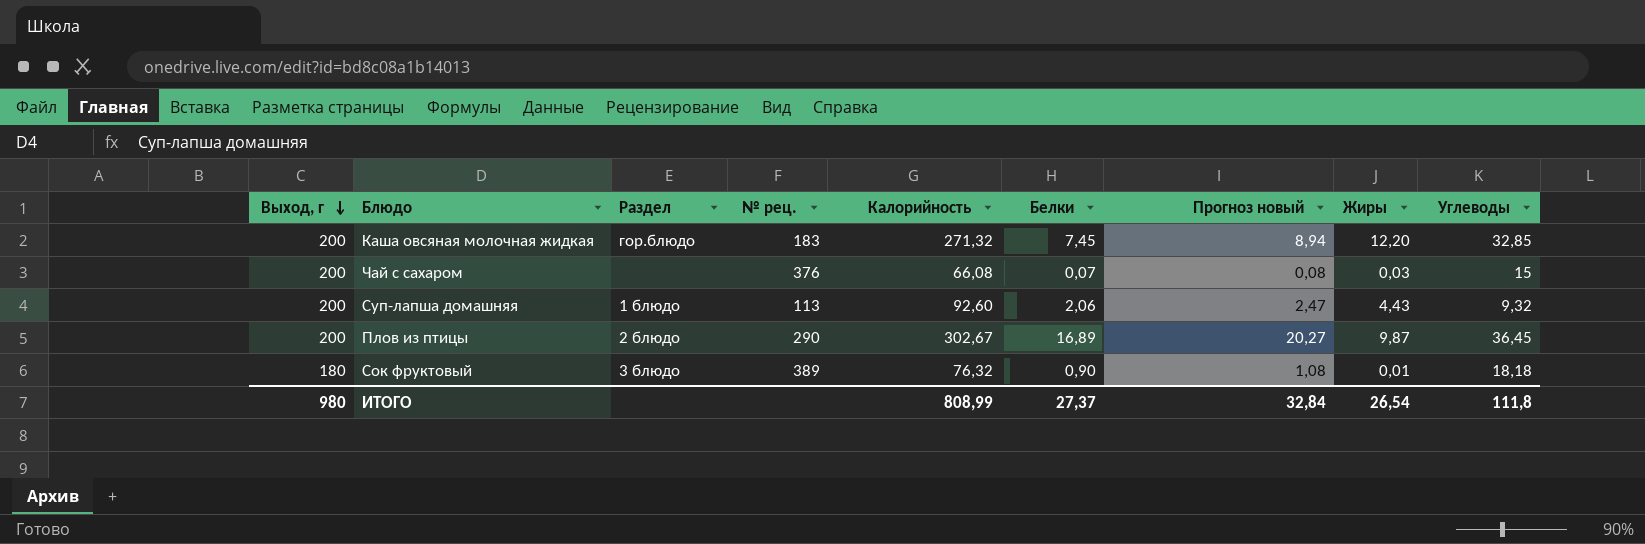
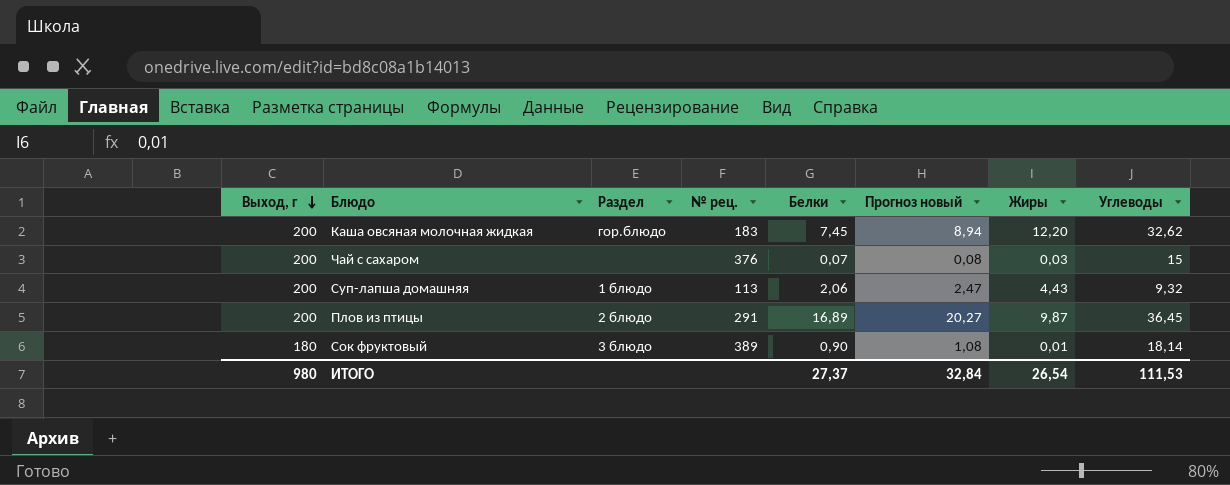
column Калорийность | position: 5 -> none
Каша овсяная молочная жидкая | Углеводы: 32,85 -> 32,62
Плов из птицы | № рец.: 290 -> 291
Сок фруктовый | Углеводы: 18,18 -> 18,14
ИТОГО | Углеводы: 111,8 -> 111,53

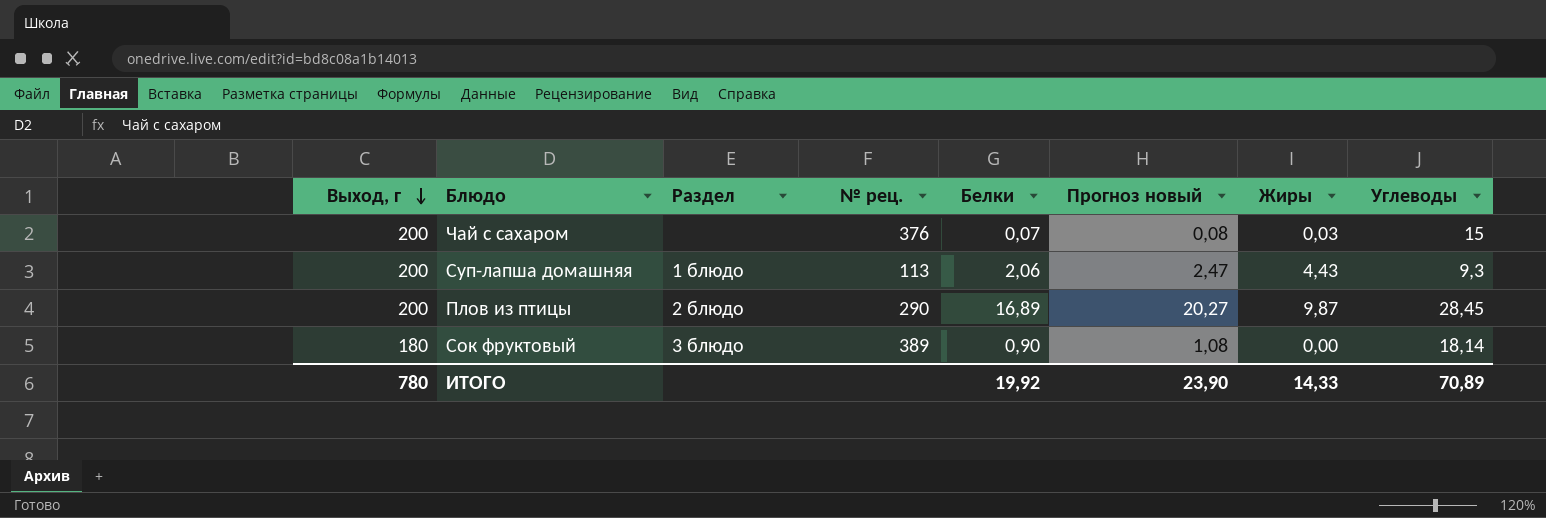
row Каша овсяная молочная жидкая: 200 | гор.блюдо | 183 | 7,45 | 8,94 | 12,20 | 32,62 -> none
Суп-лапша домашняя | Углеводы: 9,32 -> 9,3
Плов из птицы | № рец.: 291 -> 290
Плов из птицы | Углеводы: 36,45 -> 28,45
Сок фруктовый | Жиры: 0,01 -> 0,00
ИТОГО | Выход, г: 980 -> 780
ИТОГО | Белки: 27,37 -> 19,92
ИТОГО | Прогноз новый: 32,84 -> 23,90
ИТОГО | Жиры: 26,54 -> 14,33
ИТОГО | Углеводы: 111,53 -> 70,89

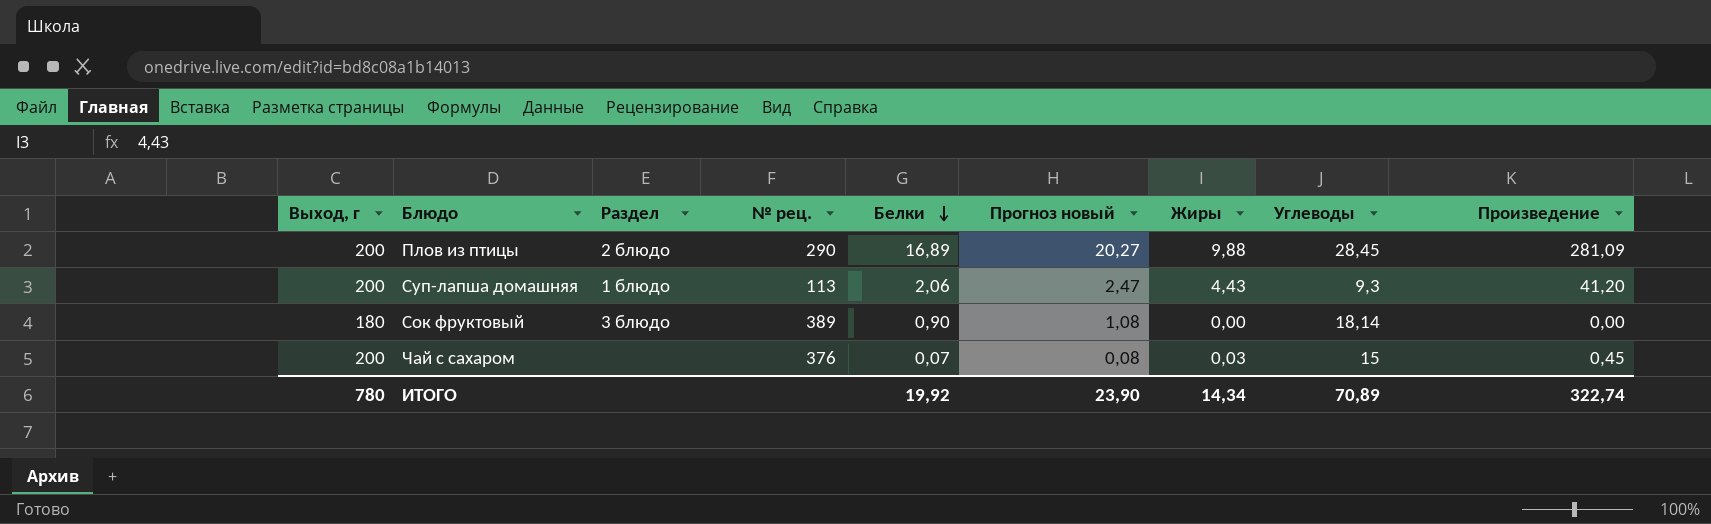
row order: Выход, г descending -> Белки descending
column Произведение | formula: none -> [Жиры] * [Углеводы]
Плов из птицы | Жиры: 9,87 -> 9,88
ИТОГО | Жиры: 14,33 -> 14,34

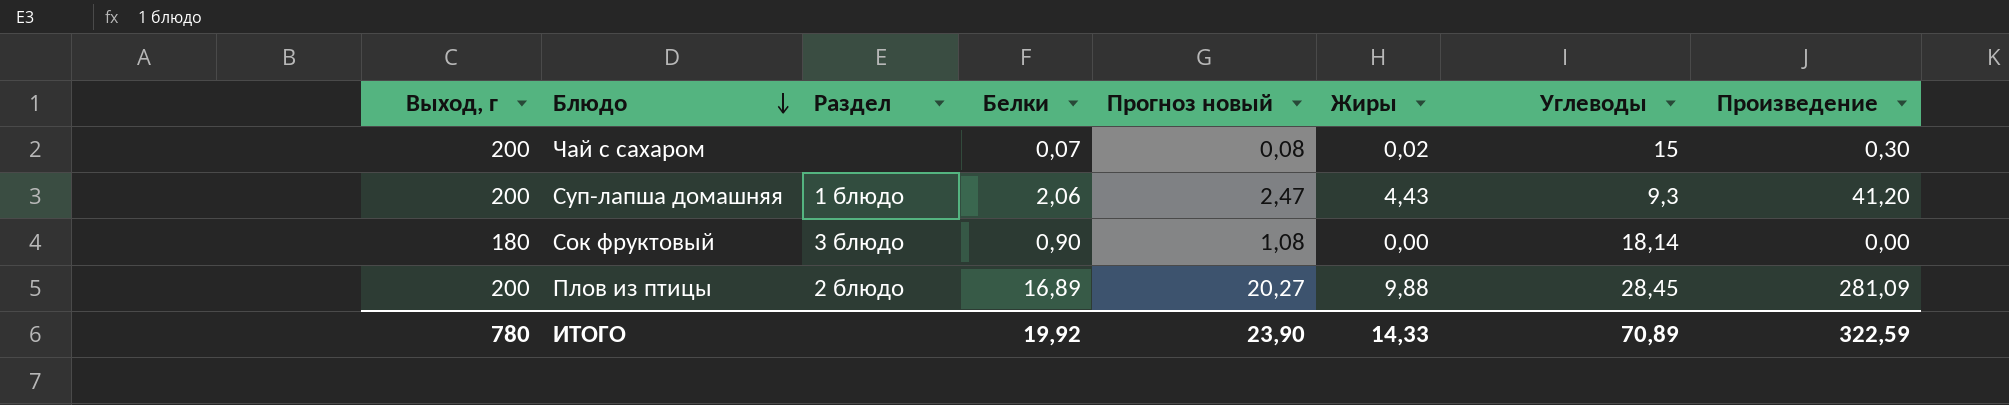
row order: Белки descending -> Блюдо descending
column № рец. | position: 4 -> none
Чай с сахаром | Жиры: 0,03 -> 0,02
Чай с сахаром | Произведение: 0,45 -> 0,30
ИТОГО | Жиры: 14,34 -> 14,33
ИТОГО | Произведение: 322,74 -> 322,59

